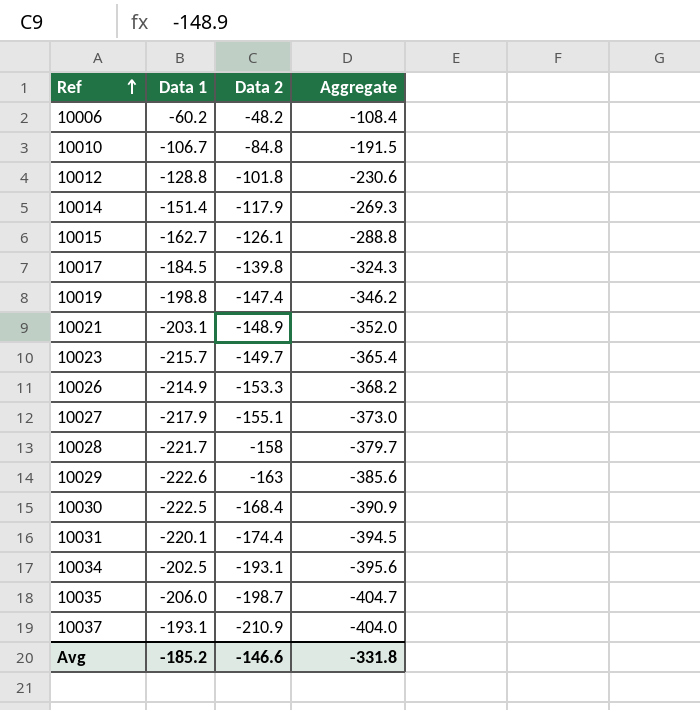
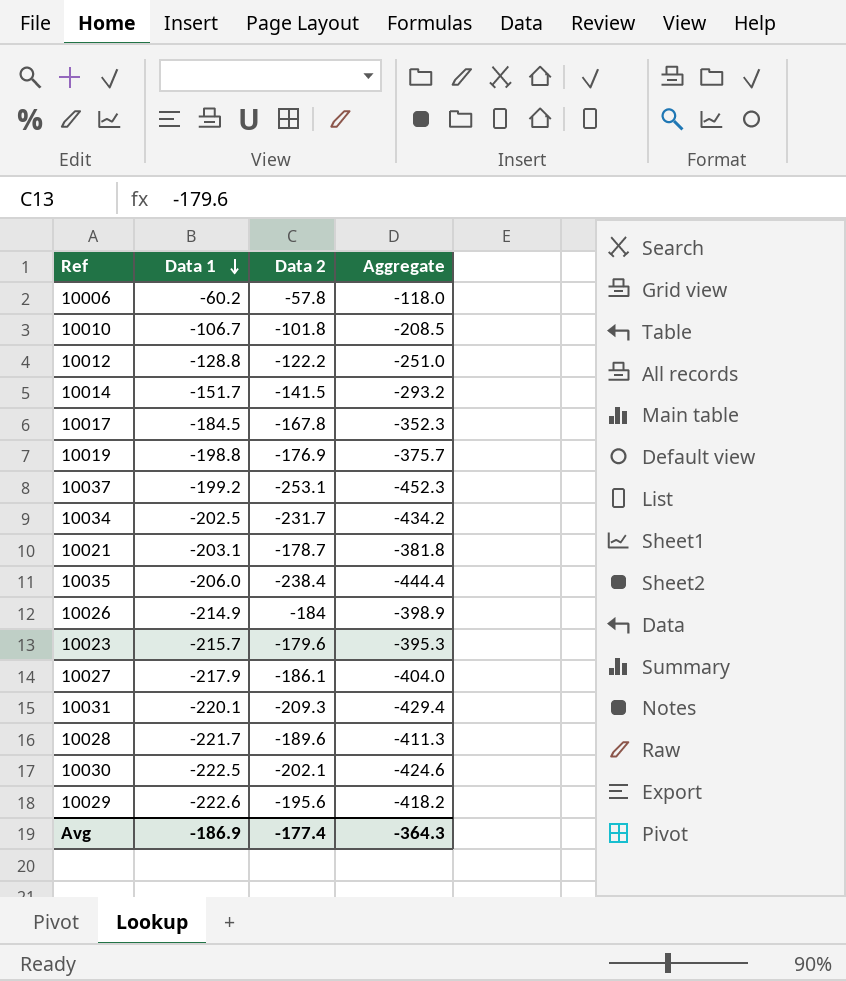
row order: Ref ascending -> Data 1 descending
row 10015: -162.7 | -126.1 | -288.8 -> none
10006 | Data 2: -48.2 -> -57.8
10006 | Aggregate: -108.4 -> -118.0
10010 | Data 2: -84.8 -> -101.8
10010 | Aggregate: -191.5 -> -208.5
10012 | Data 2: -101.8 -> -122.2
10012 | Aggregate: -230.6 -> -251.0
10014 | Data 1: -151.4 -> -151.7
10014 | Data 2: -117.9 -> -141.5
10014 | Aggregate: -269.3 -> -293.2
10017 | Data 2: -139.8 -> -167.8
10017 | Aggregate: -324.3 -> -352.3
10019 | Data 2: -147.4 -> -176.9
10019 | Aggregate: -346.2 -> -375.7
10037 | Data 1: -193.1 -> -199.2
10037 | Data 2: -210.9 -> -253.1
10037 | Aggregate: -404.0 -> -452.3
10034 | Data 2: -193.1 -> -231.7
10034 | Aggregate: -395.6 -> -434.2
10021 | Data 2: -148.9 -> -178.7
10021 | Aggregate: -352.0 -> -381.8
10035 | Data 2: -198.7 -> -238.4
10035 | Aggregate: -404.7 -> -444.4
10026 | Data 2: -153.3 -> -184
10026 | Aggregate: -368.2 -> -398.9
10023 | Data 2: -149.7 -> -179.6
10023 | Aggregate: -365.4 -> -395.3
10027 | Data 2: -155.1 -> -186.1
10027 | Aggregate: -373.0 -> -404.0
10031 | Data 2: -174.4 -> -209.3
10031 | Aggregate: -394.5 -> -429.4
10028 | Data 2: -158 -> -189.6
10028 | Aggregate: -379.7 -> -411.3
10030 | Data 2: -168.4 -> -202.1
10030 | Aggregate: -390.9 -> -424.6
10029 | Data 2: -163 -> -195.6
10029 | Aggregate: -385.6 -> -418.2
Avg | Data 1: -185.2 -> -186.9
Avg | Data 2: -146.6 -> -177.4
Avg | Aggregate: -331.8 -> -364.3

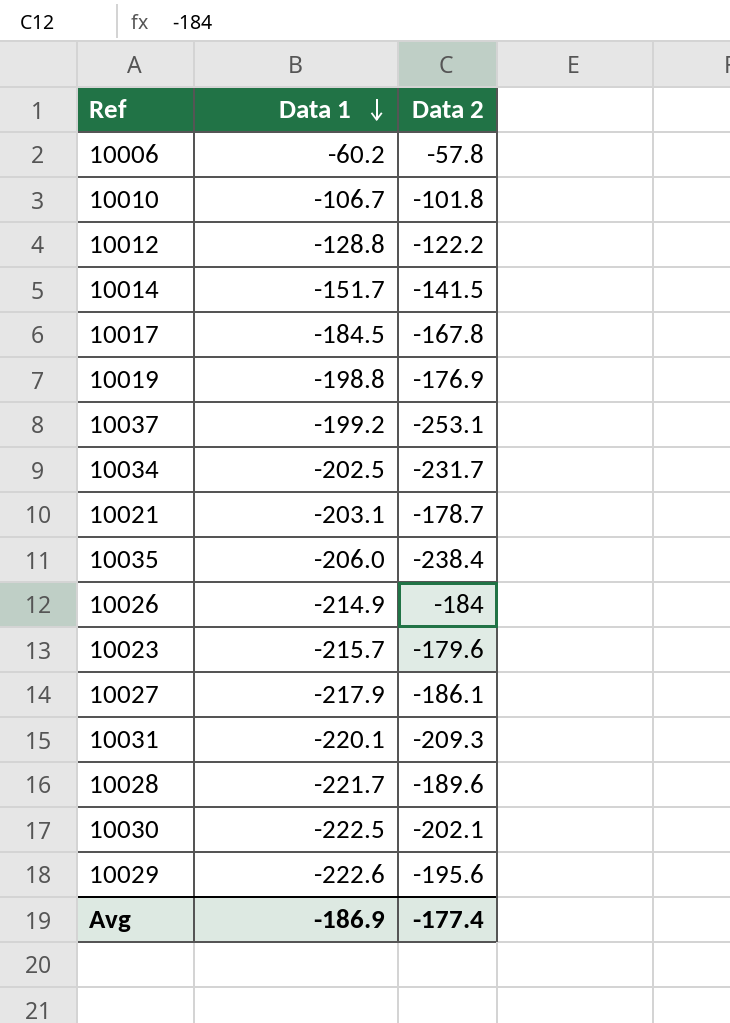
column Aggregate | formula: [Data 1] + [Data 2] -> none

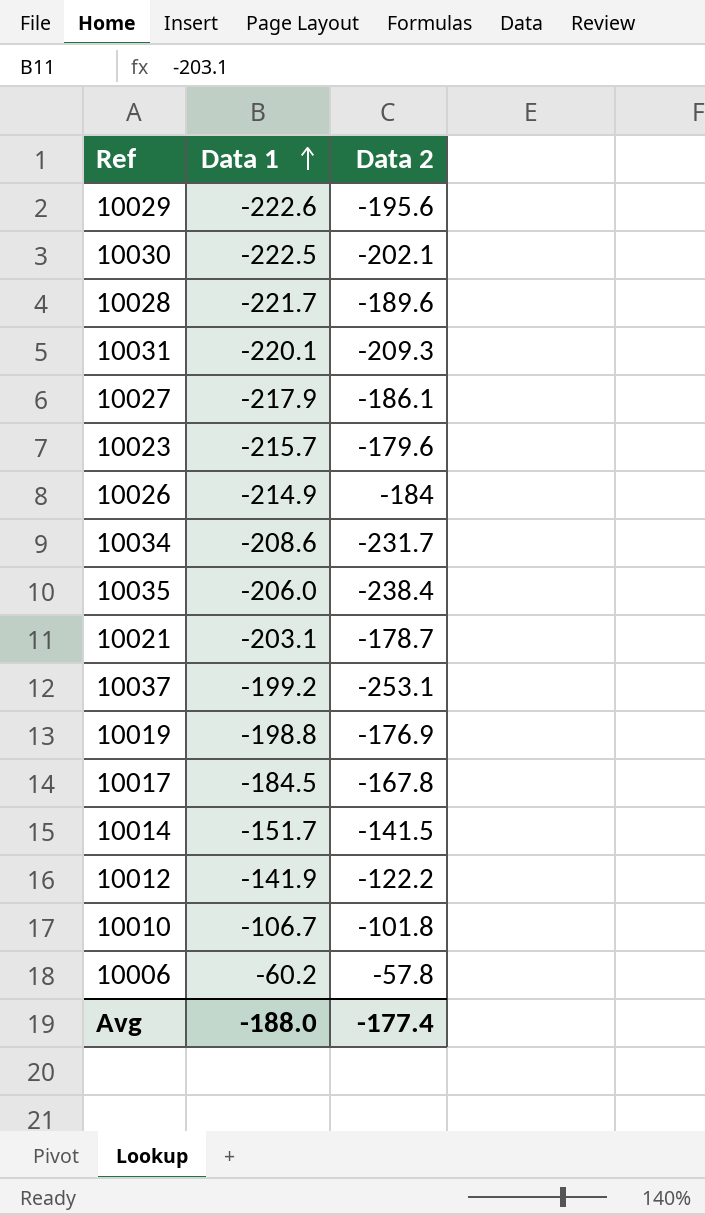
row order: Data 1 descending -> Data 1 ascending
10034 | Data 1: -202.5 -> -208.6
10012 | Data 1: -128.8 -> -141.9
Avg | Data 1: -186.9 -> -188.0

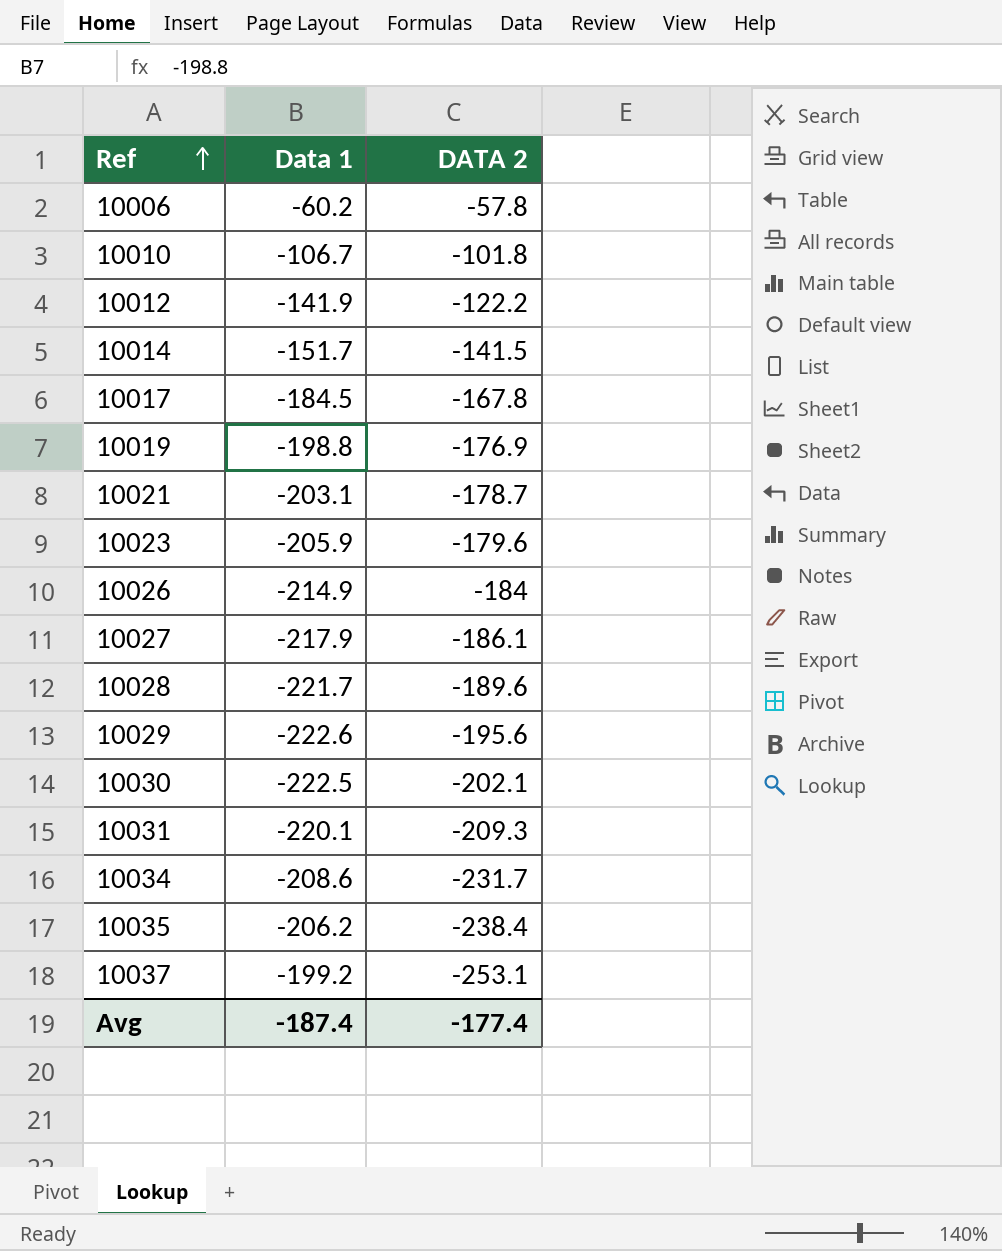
row order: Data 1 ascending -> Ref ascending
column name: Data 2 -> DATA 2
10023 | Data 1: -215.7 -> -205.9
10035 | Data 1: -206.0 -> -206.2
Avg | Data 1: -188.0 -> -187.4

